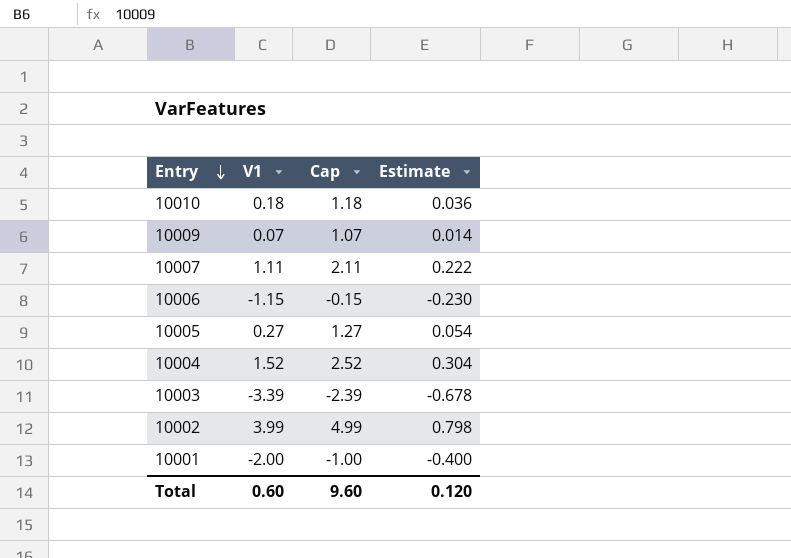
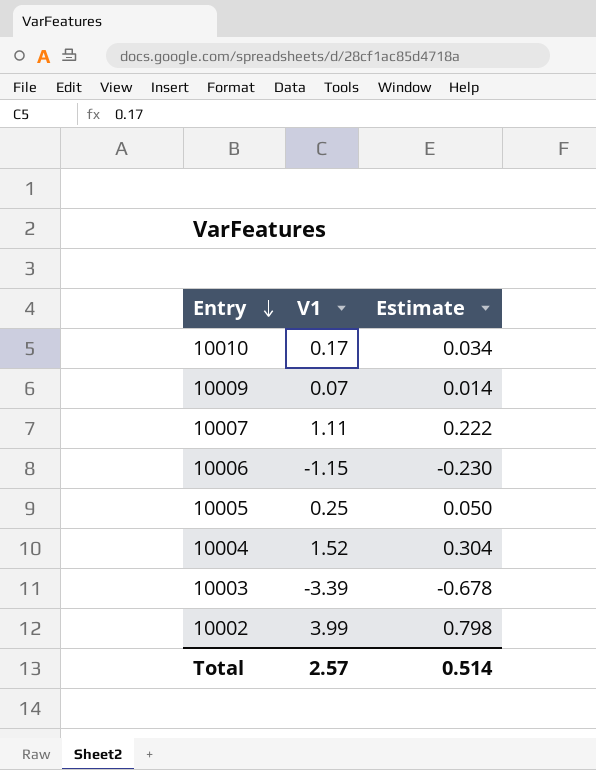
column Cap | formula: [V1] + 1 -> none
row 10001: -2.00 | -1.00 | -0.400 -> none
10010 | V1: 0.18 -> 0.17
10010 | Estimate: 0.036 -> 0.034
10005 | V1: 0.27 -> 0.25
10005 | Estimate: 0.054 -> 0.050
Total | V1: 0.60 -> 2.57
Total | Estimate: 0.120 -> 0.514

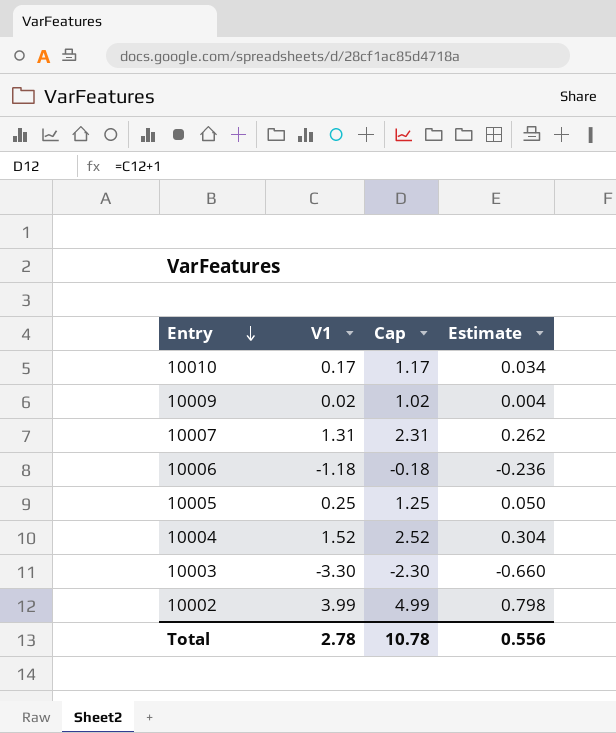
column Cap | formula: none -> [V1] + 1
10009 | V1: 0.07 -> 0.02
10009 | Estimate: 0.014 -> 0.004
10007 | V1: 1.11 -> 1.31
10007 | Estimate: 0.222 -> 0.262
10006 | V1: -1.15 -> -1.18
10006 | Estimate: -0.230 -> -0.236
10003 | V1: -3.39 -> -3.30
10003 | Estimate: -0.678 -> -0.660
Total | V1: 2.57 -> 2.78
Total | Estimate: 0.514 -> 0.556

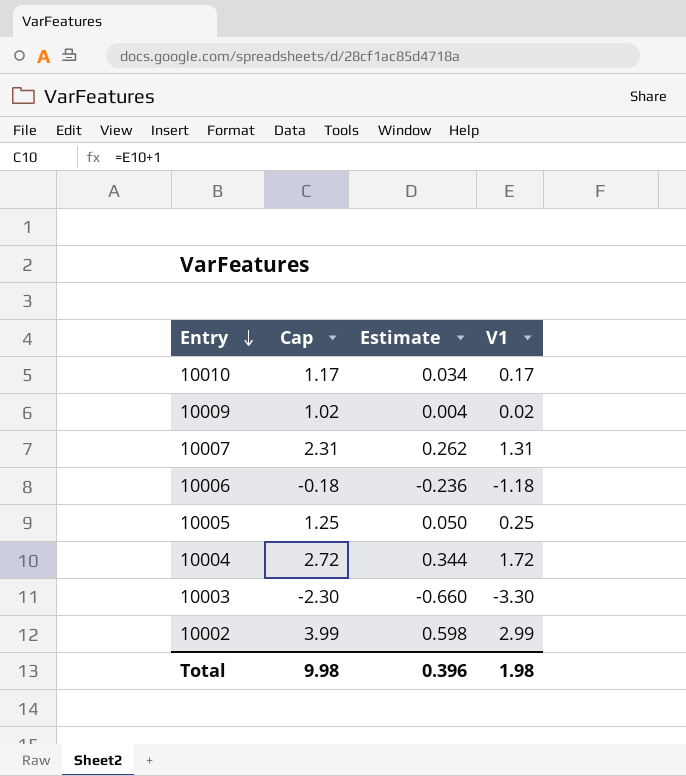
column V1 | position: 2 -> 4
10004 | Cap: 2.52 -> 2.72
10004 | Estimate: 0.304 -> 0.344
10004 | V1: 1.52 -> 1.72
10002 | Cap: 4.99 -> 3.99
10002 | Estimate: 0.798 -> 0.598
10002 | V1: 3.99 -> 2.99
Total | Cap: 10.78 -> 9.98
Total | Estimate: 0.556 -> 0.396
Total | V1: 2.78 -> 1.98

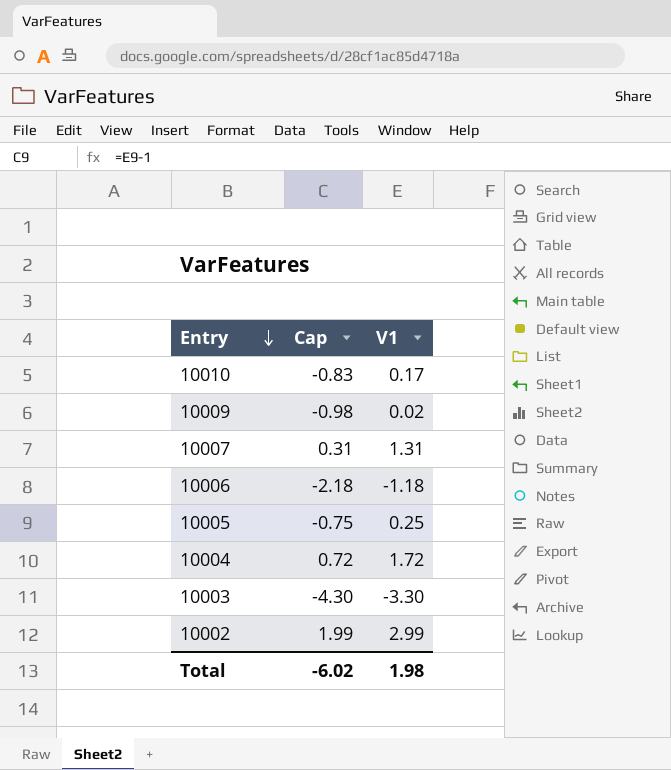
column Estimate | formula: [V1] * 0.2 -> none
column Cap | formula: [V1] + 1 -> [V1] - 1
Total | Cap: 9.98 -> -6.02

